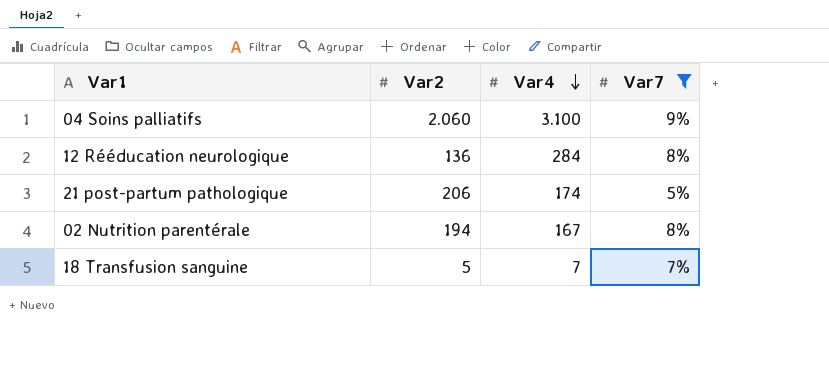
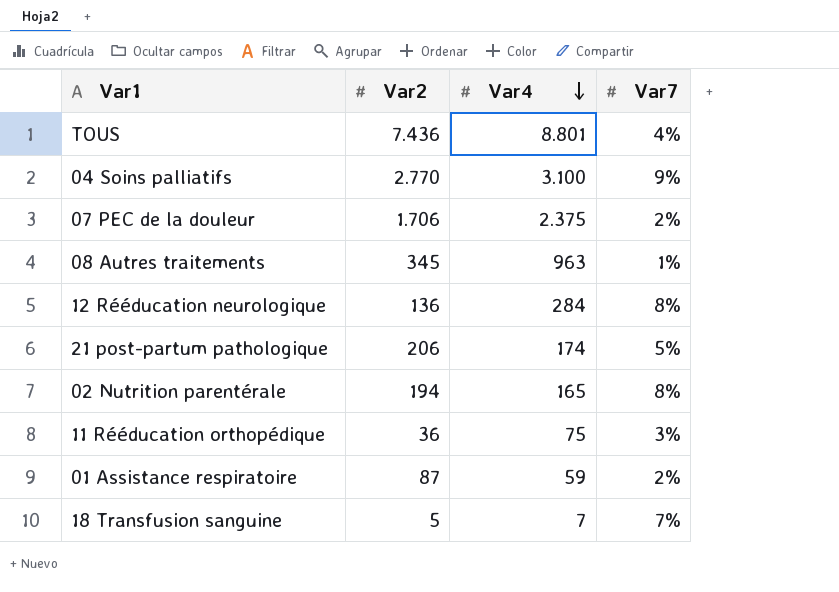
filter: Var7 >= 5% -> none
04 Soins palliatifs | Var2: 2.060 -> 2.770
02 Nutrition parentérale | Var4: 167 -> 165

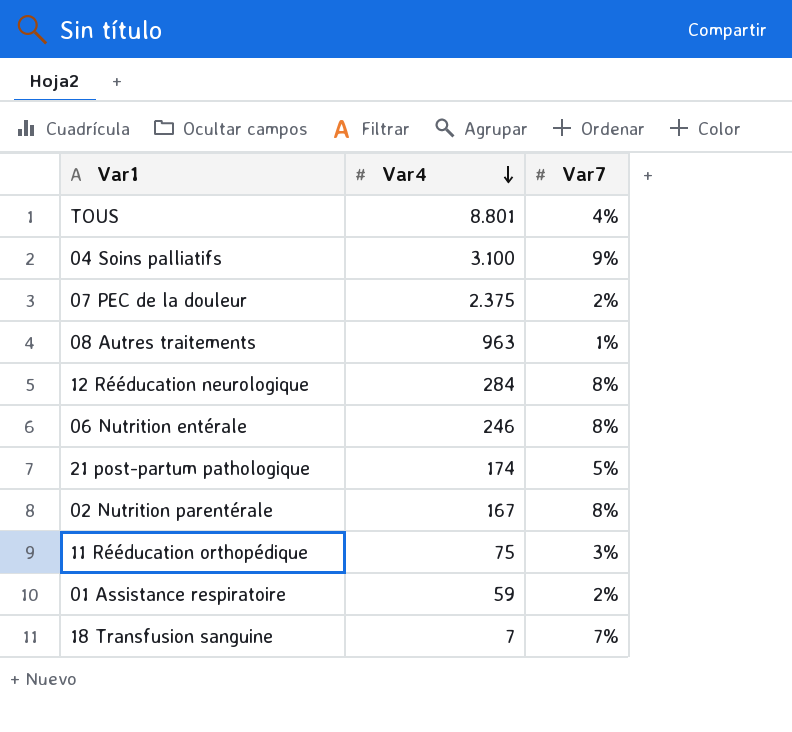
column Var2 | position: 2 -> none
row 06 Nutrition entérale: none -> 246 | 8%
02 Nutrition parentérale | Var4: 165 -> 167

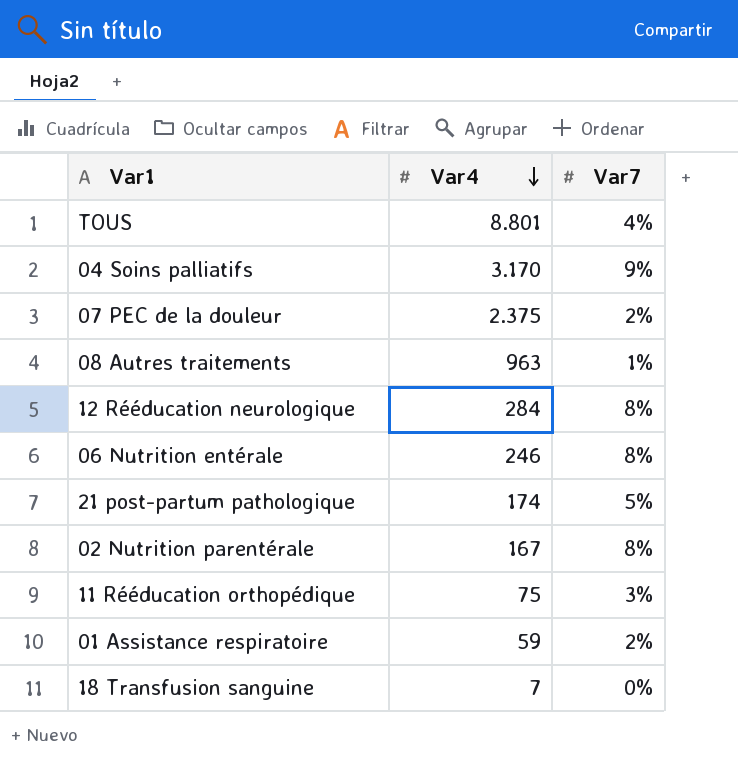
04 Soins palliatifs | Var4: 3.100 -> 3.170
18 Transfusion sanguine | Var7: 7% -> 0%

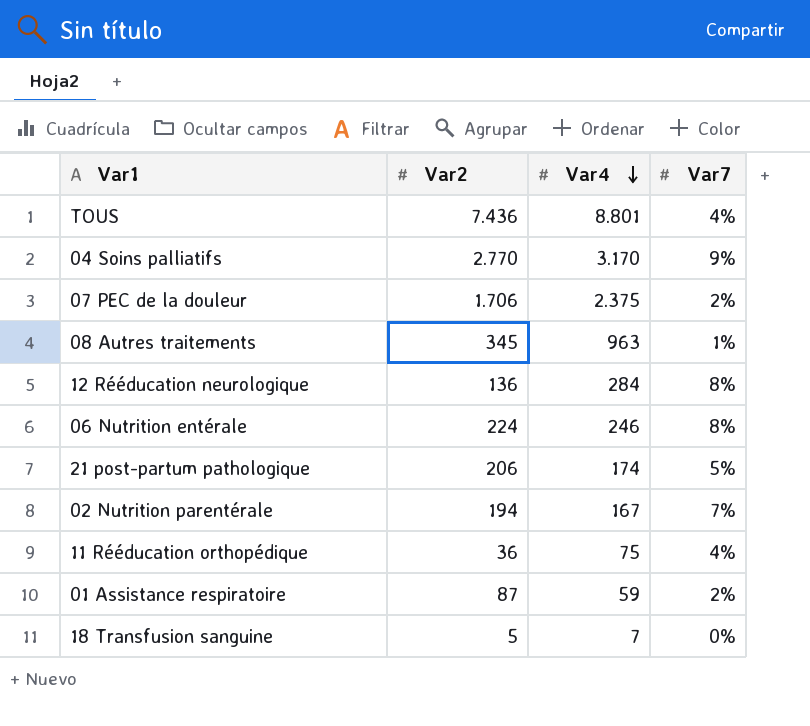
column Var2 | position: none -> 2
02 Nutrition parentérale | Var7: 8% -> 7%
11 Rééducation orthopédique | Var7: 3% -> 4%

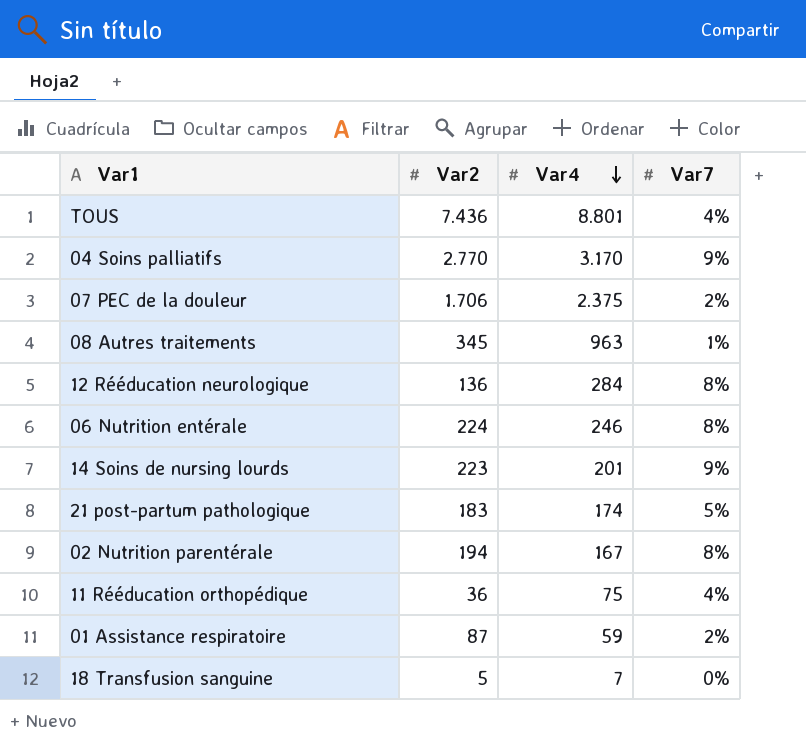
row 14 Soins de nursing lourds: none -> 223 | 201 | 9%
21 post-partum pathologique | Var2: 206 -> 183
02 Nutrition parentérale | Var7: 7% -> 8%

